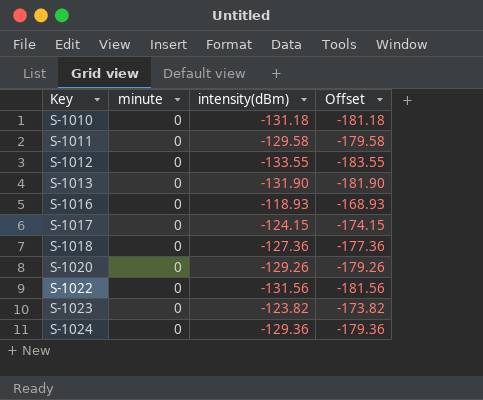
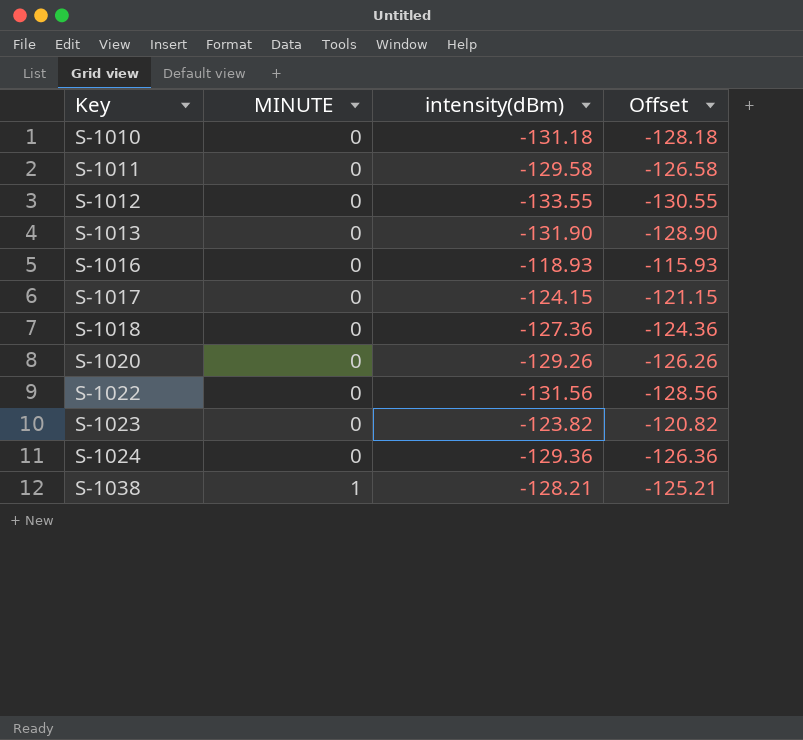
column name: minute -> MINUTE
column Offset | formula: [intensity(dBm)] - 50 -> [intensity(dBm)] + 3
row S-1038: none -> 1 | -128.21 | -125.21

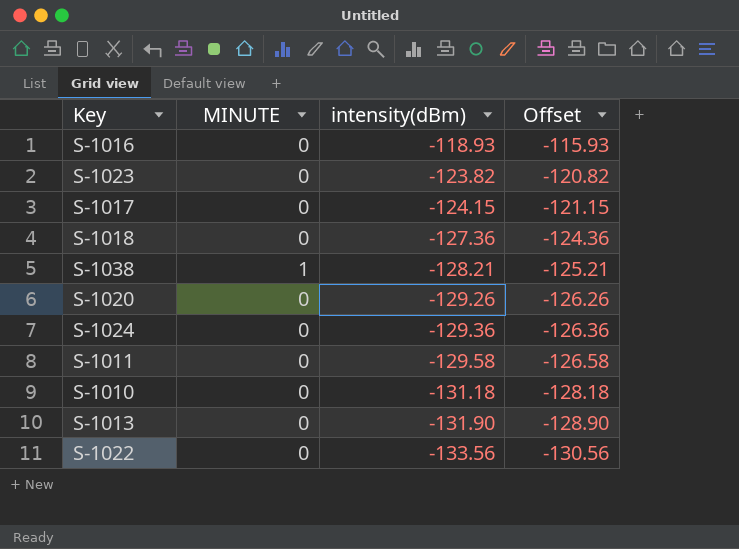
row order: Key ascending -> intensity(dBm) descending
row S-1012: 0 | -133.55 | -130.55 -> none
S-1022 | intensity(dBm): -131.56 -> -133.56
S-1022 | Offset: -128.56 -> -130.56

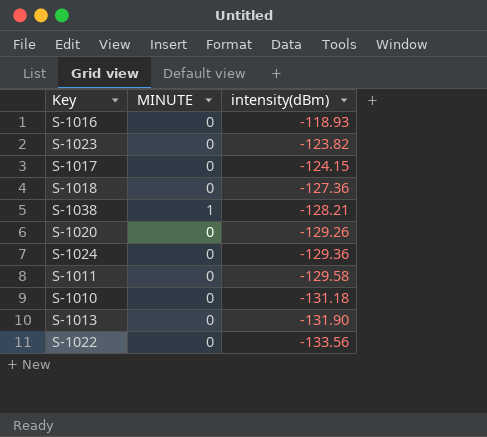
column Offset | formula: [intensity(dBm)] + 3 -> none

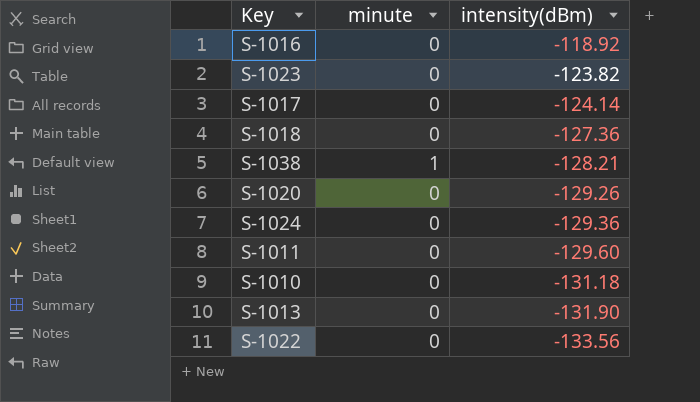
column name: MINUTE -> minute
S-1016 | intensity(dBm): -118.93 -> -118.92
S-1017 | intensity(dBm): -124.15 -> -124.14
S-1011 | intensity(dBm): -129.58 -> -129.60

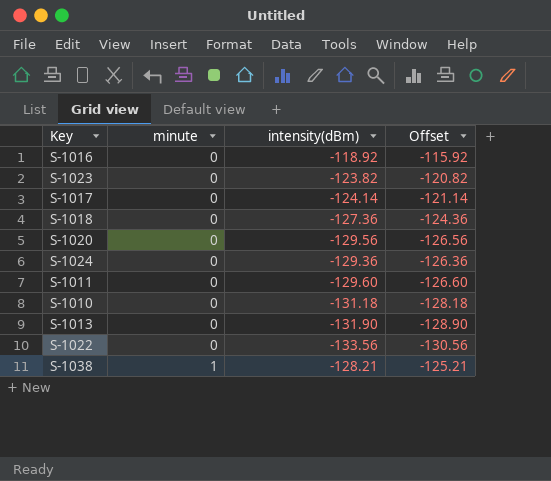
row order: intensity(dBm) descending -> minute ascending
column Offset | formula: none -> [intensity(dBm)] + 3
S-1020 | intensity(dBm): -129.26 -> -129.56

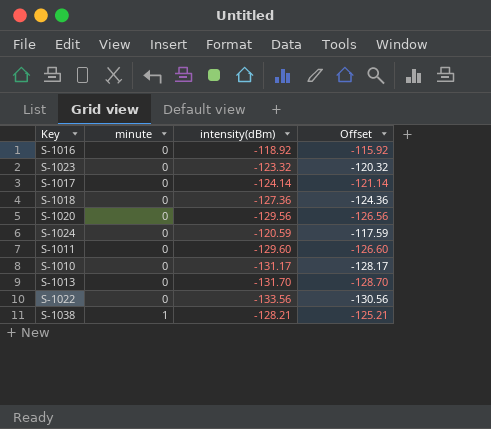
S-1023 | intensity(dBm): -123.82 -> -123.32
S-1023 | Offset: -120.82 -> -120.32
S-1024 | intensity(dBm): -129.36 -> -120.59
S-1024 | Offset: -126.36 -> -117.59
S-1010 | intensity(dBm): -131.18 -> -131.17
S-1010 | Offset: -128.18 -> -128.17
S-1013 | intensity(dBm): -131.90 -> -131.70
S-1013 | Offset: -128.90 -> -128.70

